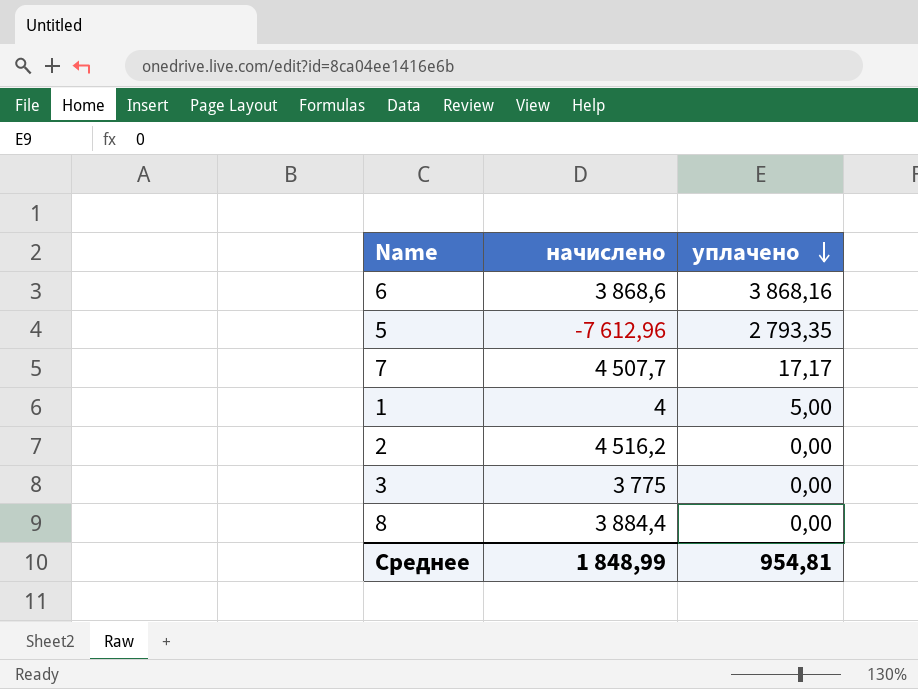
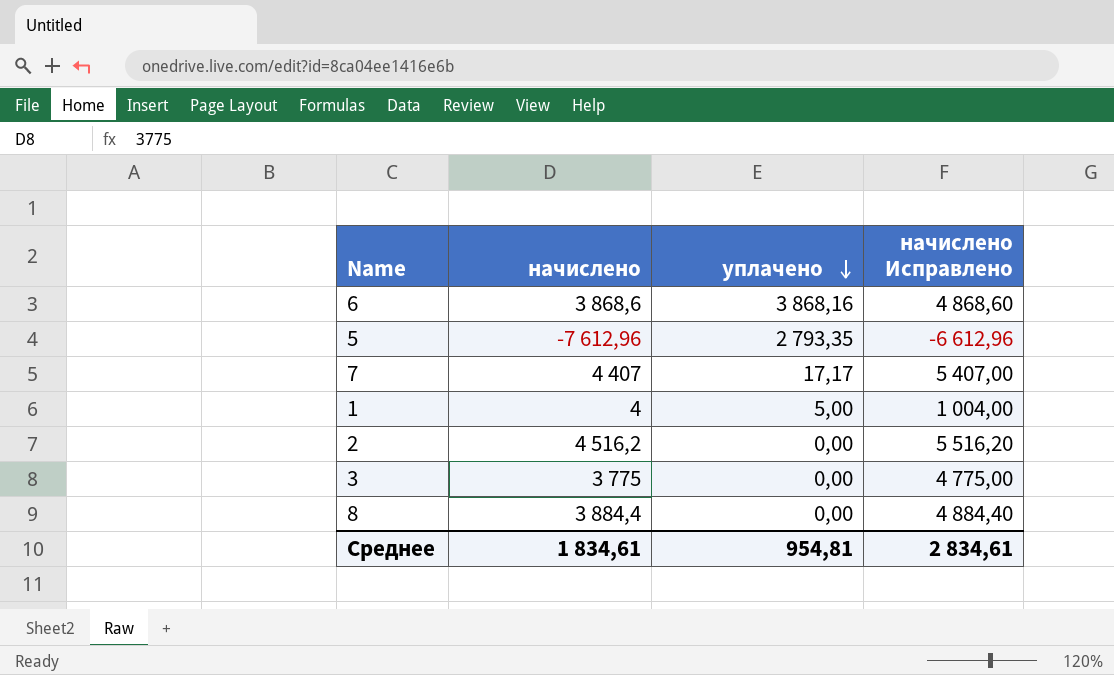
column начислено Исправлено | formula: none -> [начислено] + 1000
7 | начислено: 4 507,7 -> 4 407
Среднее | начислено: 1 848,99 -> 1 834,61

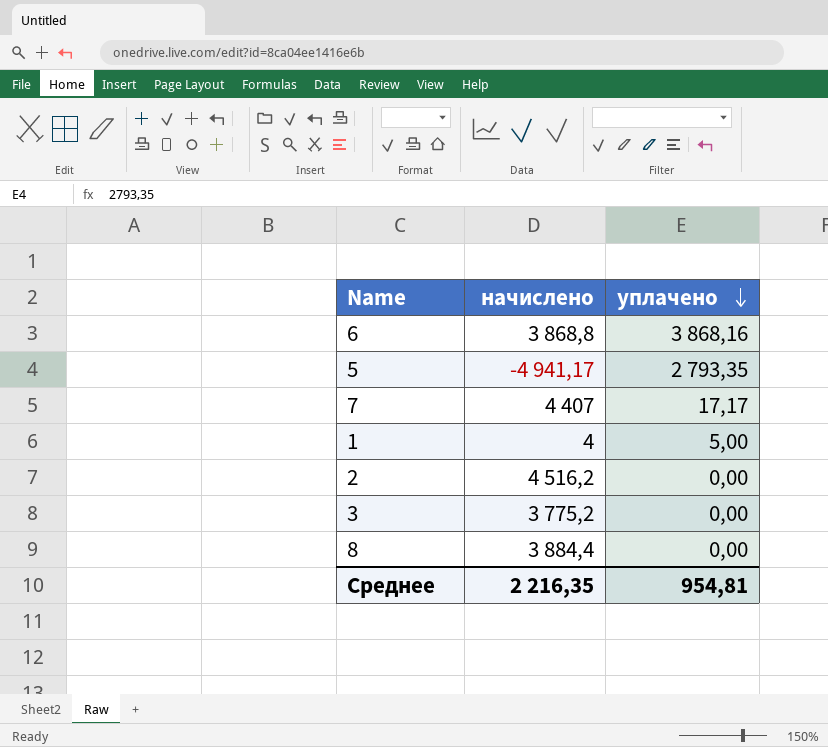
column начислено Исправлено | formula: [начислено] + 1000 -> none
6 | начислено: 3 868,6 -> 3 868,8
5 | начислено: -7 612,96 -> -4 941,17
3 | начислено: 3 775 -> 3 775,2
Среднее | начислено: 1 834,61 -> 2 216,35

